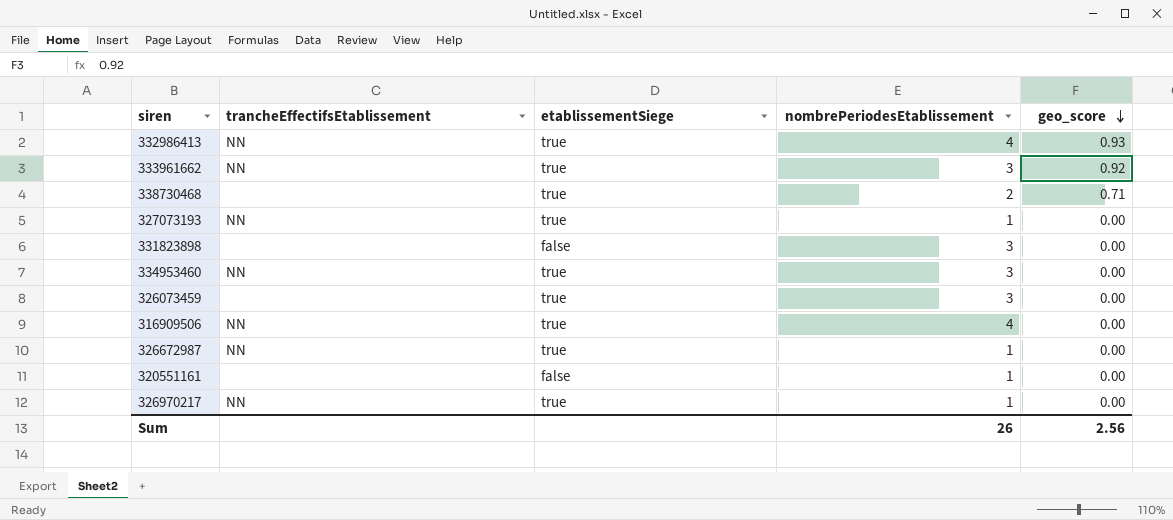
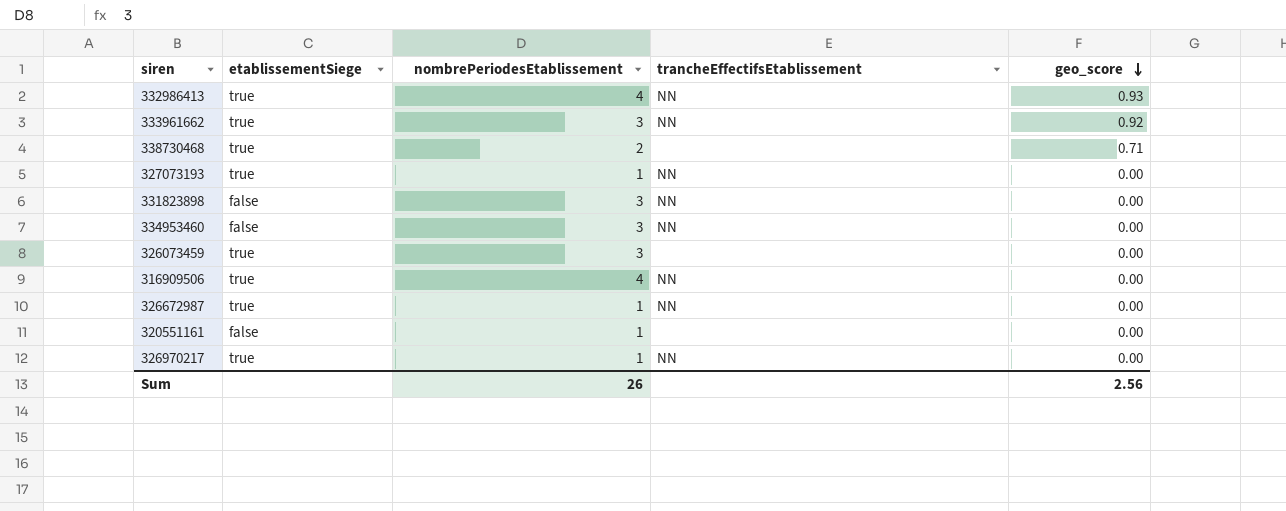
column trancheEffectifsEtablissement | position: 2 -> 4
331823898 | trancheEffectifsEtablissement: none -> NN
334953460 | etablissementSiege: true -> false

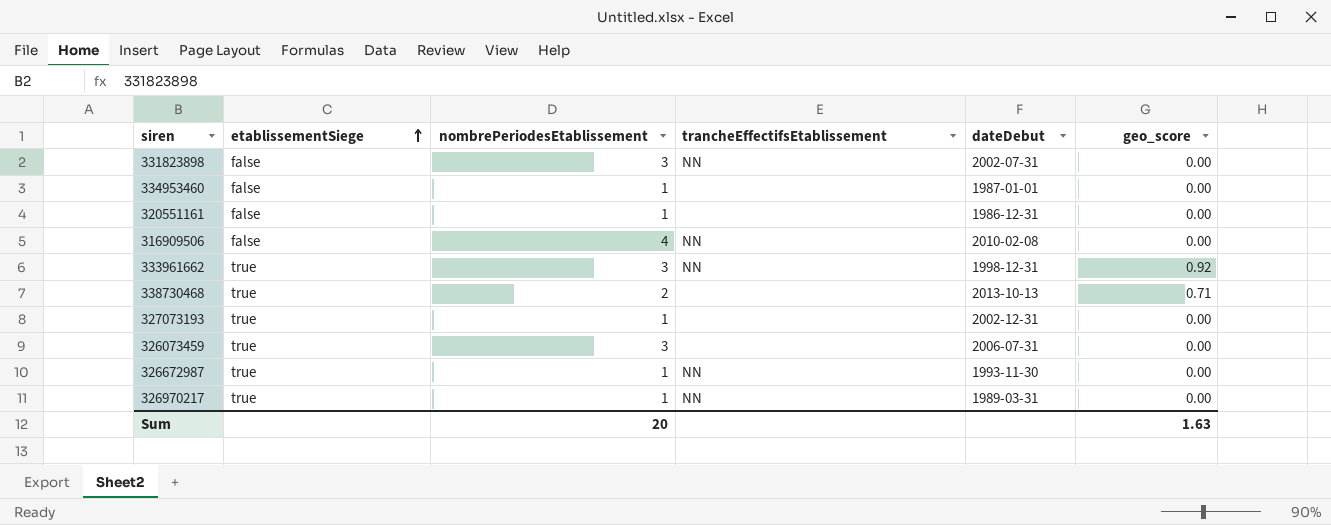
row order: geo_score descending -> etablissementSiege ascending
column dateDebut | position: none -> 5
row 332986413: true | 4 | NN | 0.93 -> none
334953460 | nombrePeriodesEtablissement: 3 -> 1
334953460 | trancheEffectifsEtablissement: NN -> none
316909506 | etablissementSiege: true -> false
327073193 | trancheEffectifsEtablissement: NN -> none
Sum | nombrePeriodesEtablissement: 26 -> 20
Sum | geo_score: 2.56 -> 1.63

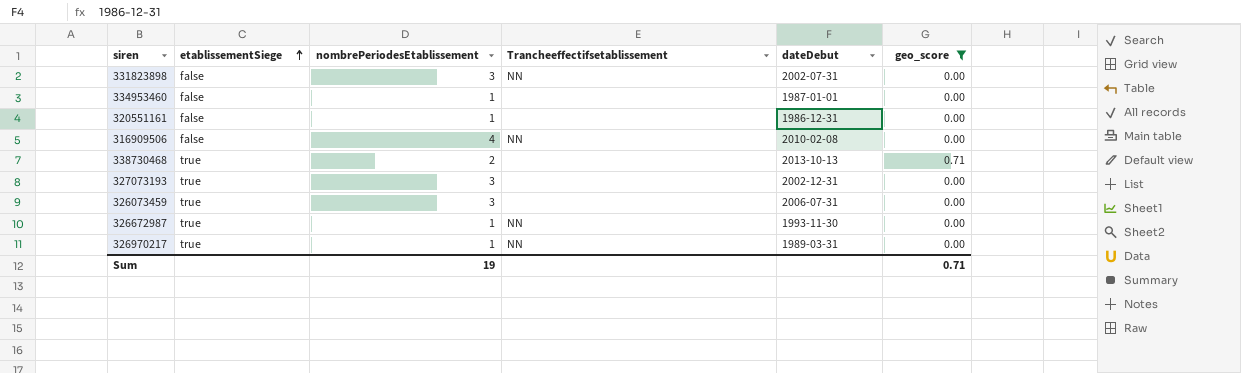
filter: none -> geo_score != 0.92
column name: trancheEffectifsEtablissement -> Trancheeffectifsetablissement
327073193 | nombrePeriodesEtablissement: 1 -> 3
Sum | nombrePeriodesEtablissement: 20 -> 19
Sum | geo_score: 1.63 -> 0.71

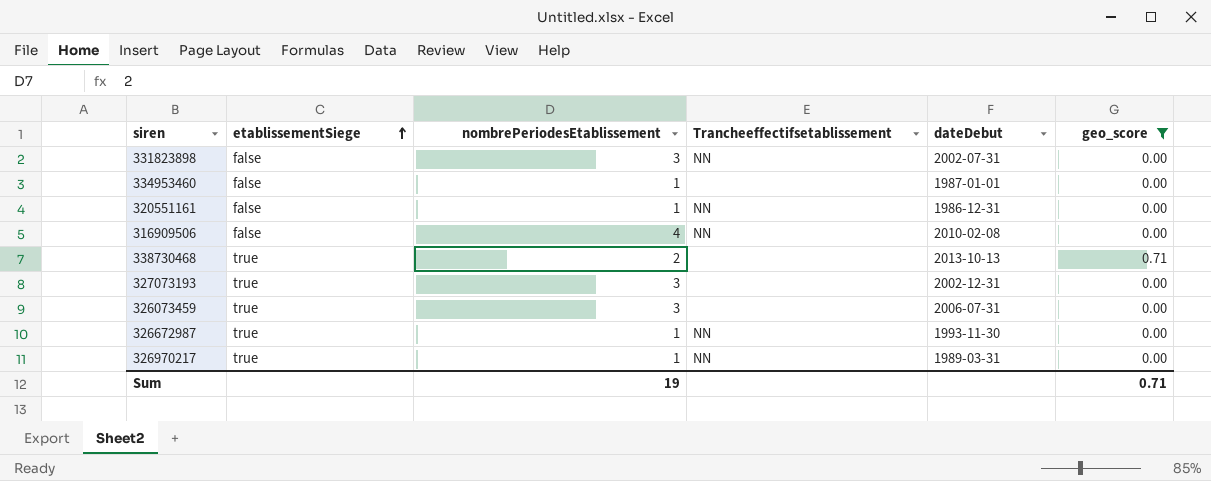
320551161 | Trancheeffectifsetablissement: none -> NN

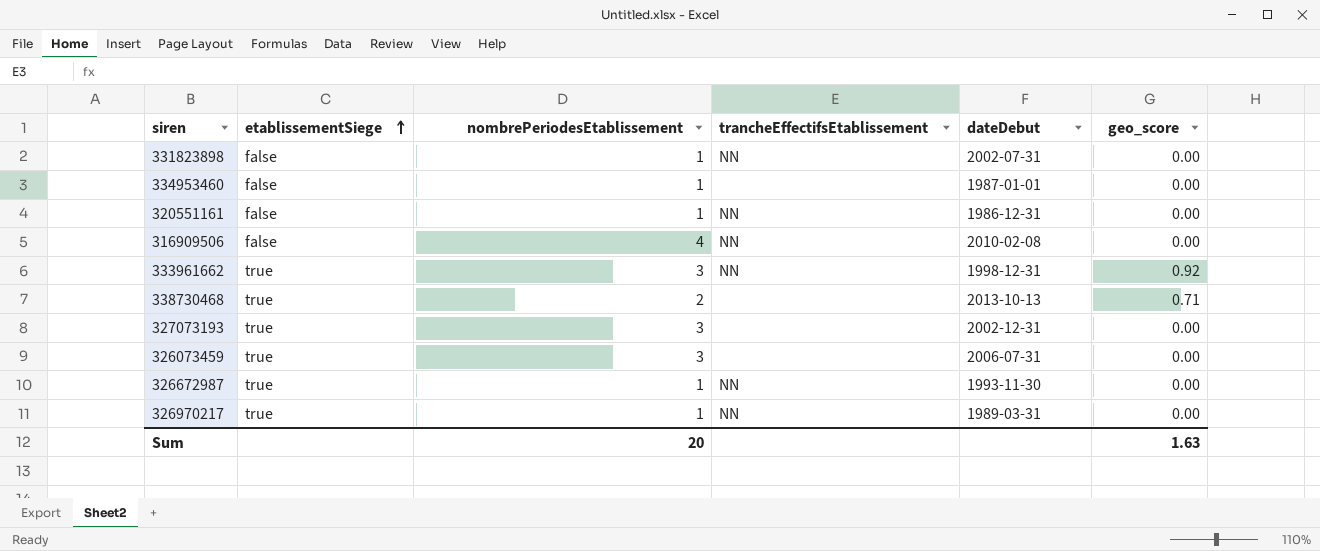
filter: geo_score != 0.92 -> none
column name: Trancheeffectifsetablissement -> trancheEffectifsEtablissement
331823898 | nombrePeriodesEtablissement: 3 -> 1
Sum | nombrePeriodesEtablissement: 19 -> 20
Sum | geo_score: 0.71 -> 1.63

